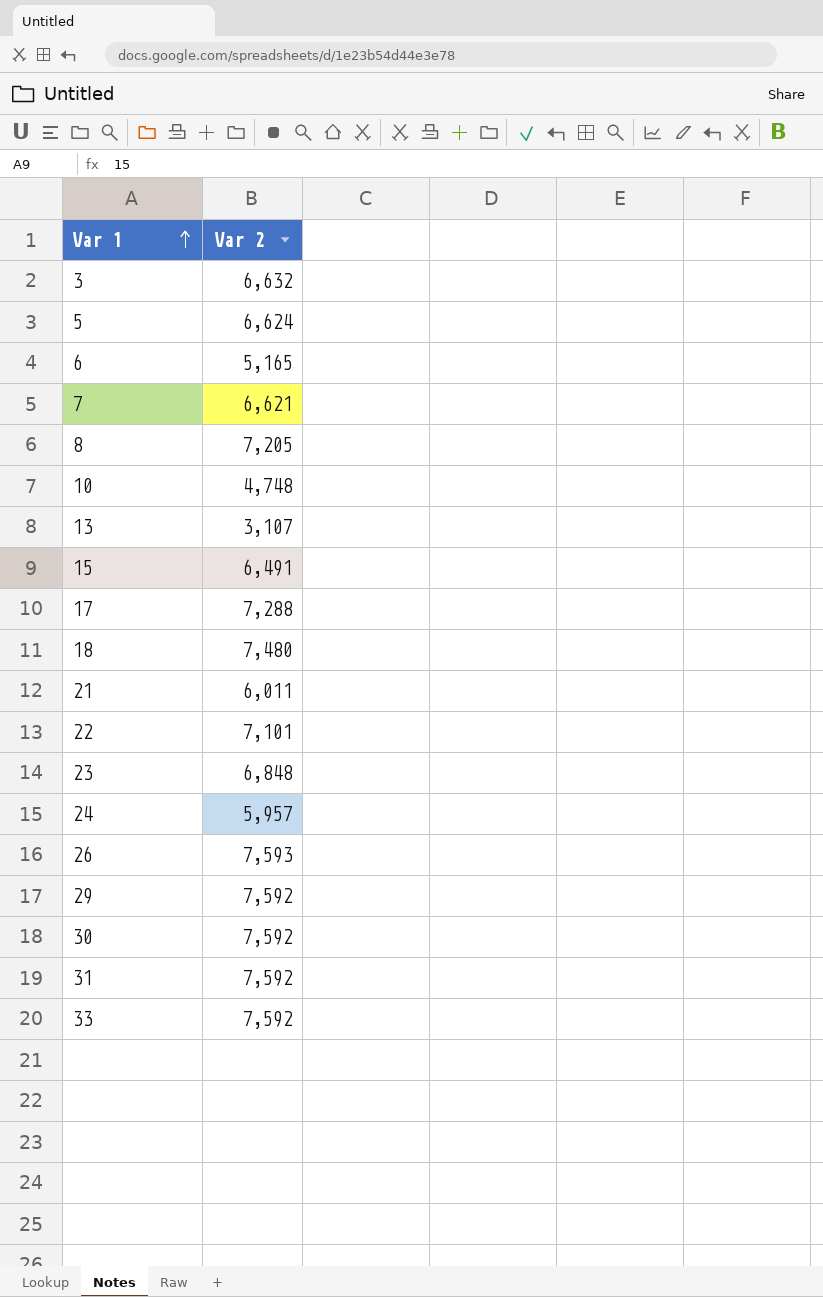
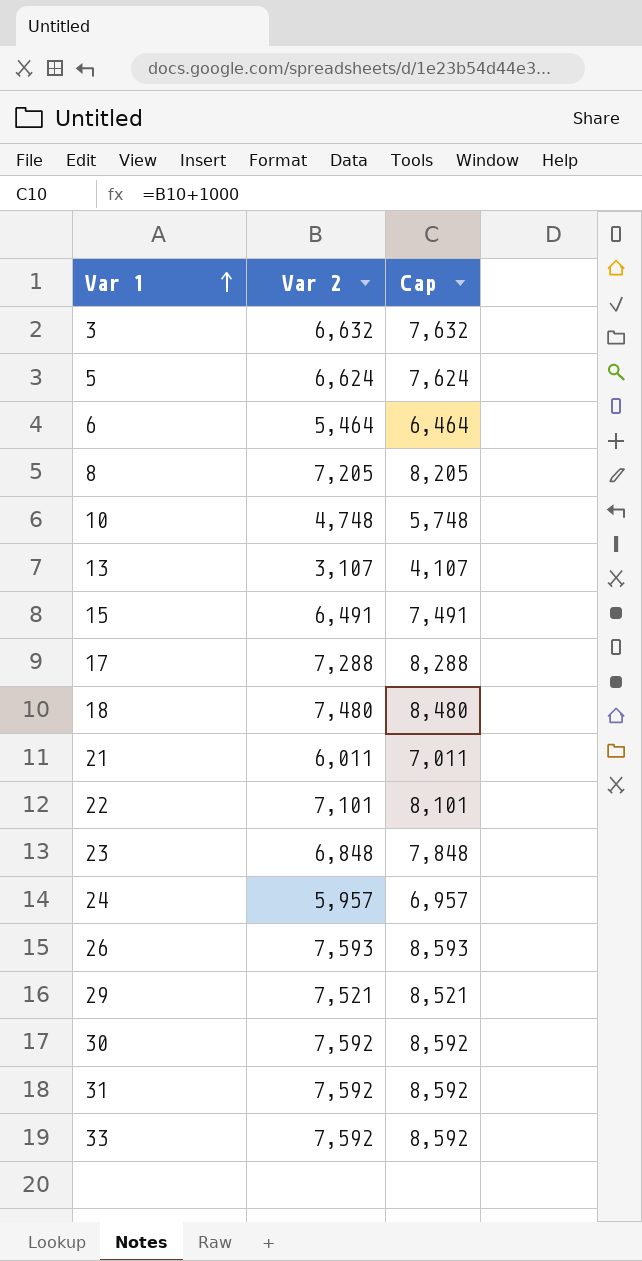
column Cap | formula: none -> [Var 2] + 1000
row 7: 6,621 -> none
6 | Var 2: 5,165 -> 5,464
29 | Var 2: 7,592 -> 7,521

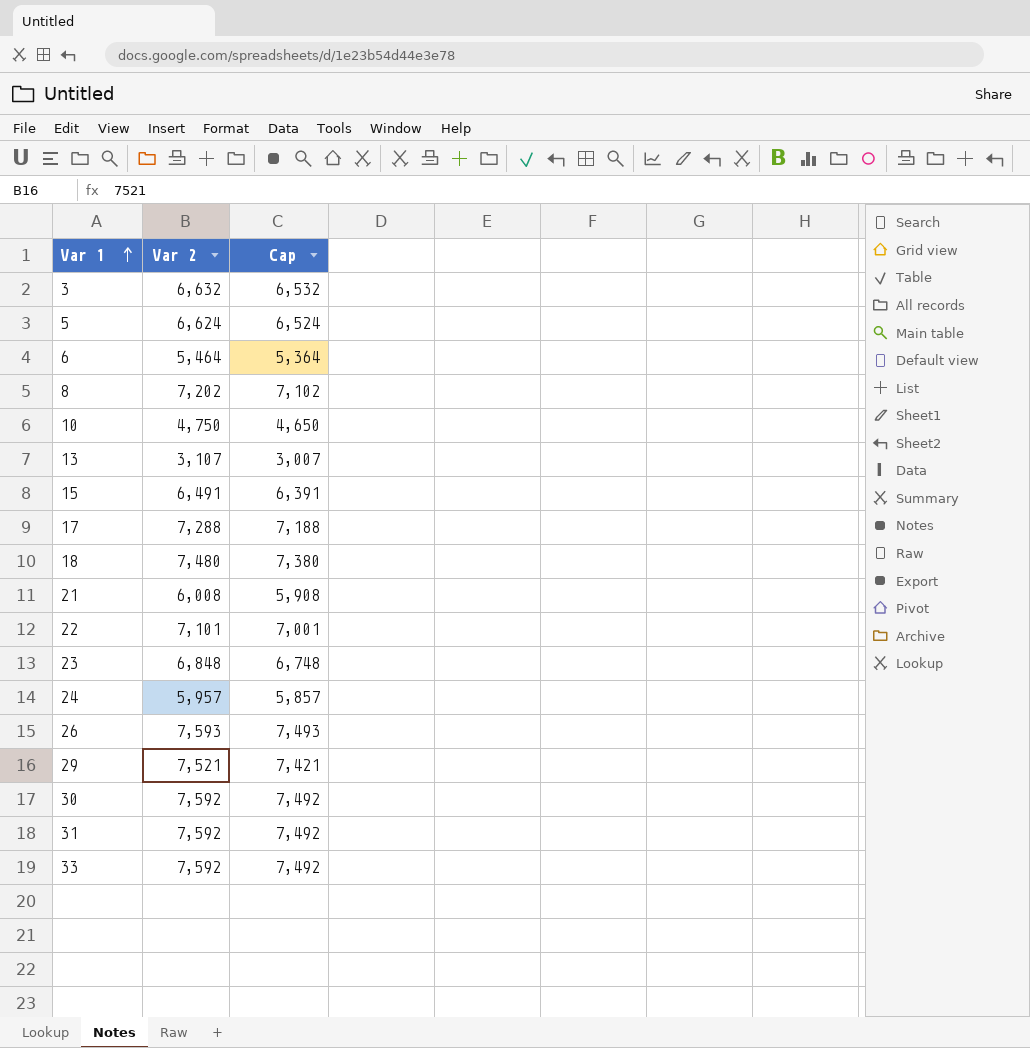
column Cap | formula: [Var 2] + 1000 -> [Var 2] - 100
8 | Var 2: 7,205 -> 7,202
10 | Var 2: 4,748 -> 4,750
21 | Var 2: 6,011 -> 6,008

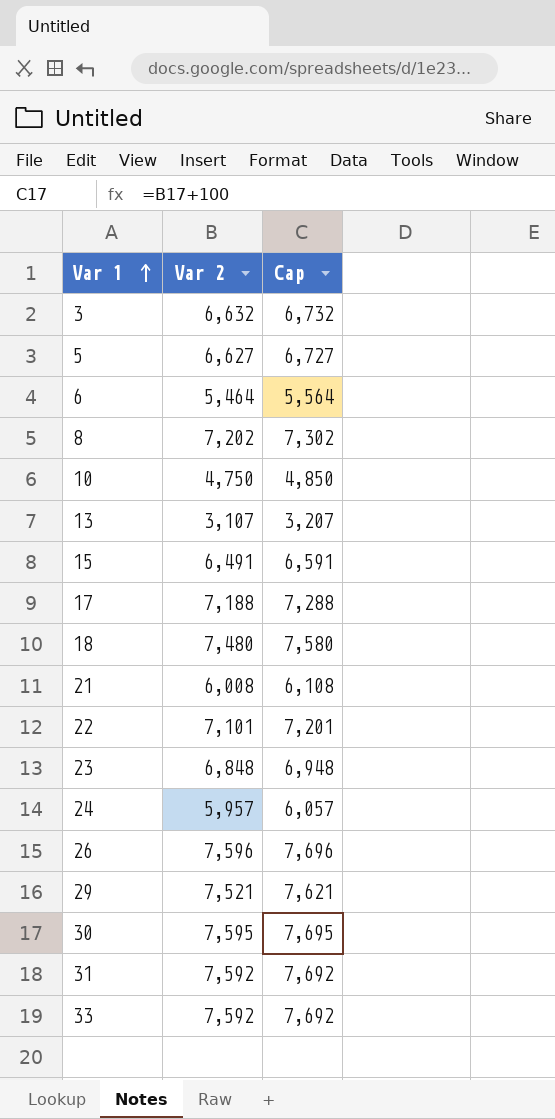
column Cap | formula: [Var 2] - 100 -> [Var 2] + 100
5 | Var 2: 6,624 -> 6,627
17 | Var 2: 7,288 -> 7,188
26 | Var 2: 7,593 -> 7,596
30 | Var 2: 7,592 -> 7,595

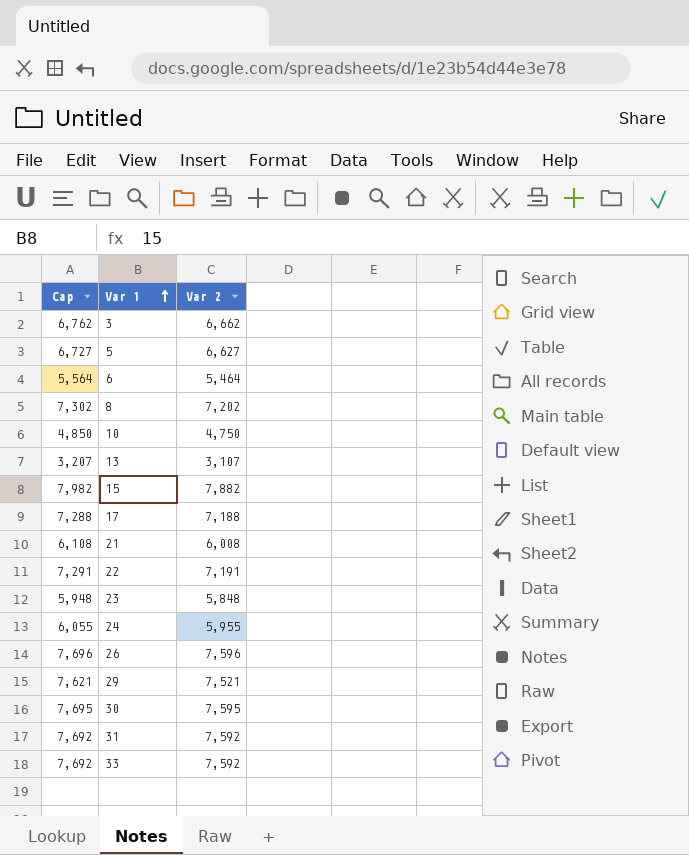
column Cap | position: 3 -> 1
row 18: 7,480 | 7,580 -> none
3 | Cap: 6,732 -> 6,762
3 | Var 2: 6,632 -> 6,662
15 | Cap: 6,591 -> 7,982
15 | Var 2: 6,491 -> 7,882
22 | Cap: 7,201 -> 7,291
22 | Var 2: 7,101 -> 7,191
23 | Cap: 6,948 -> 5,948
23 | Var 2: 6,848 -> 5,848
24 | Cap: 6,057 -> 6,055
24 | Var 2: 5,957 -> 5,955

